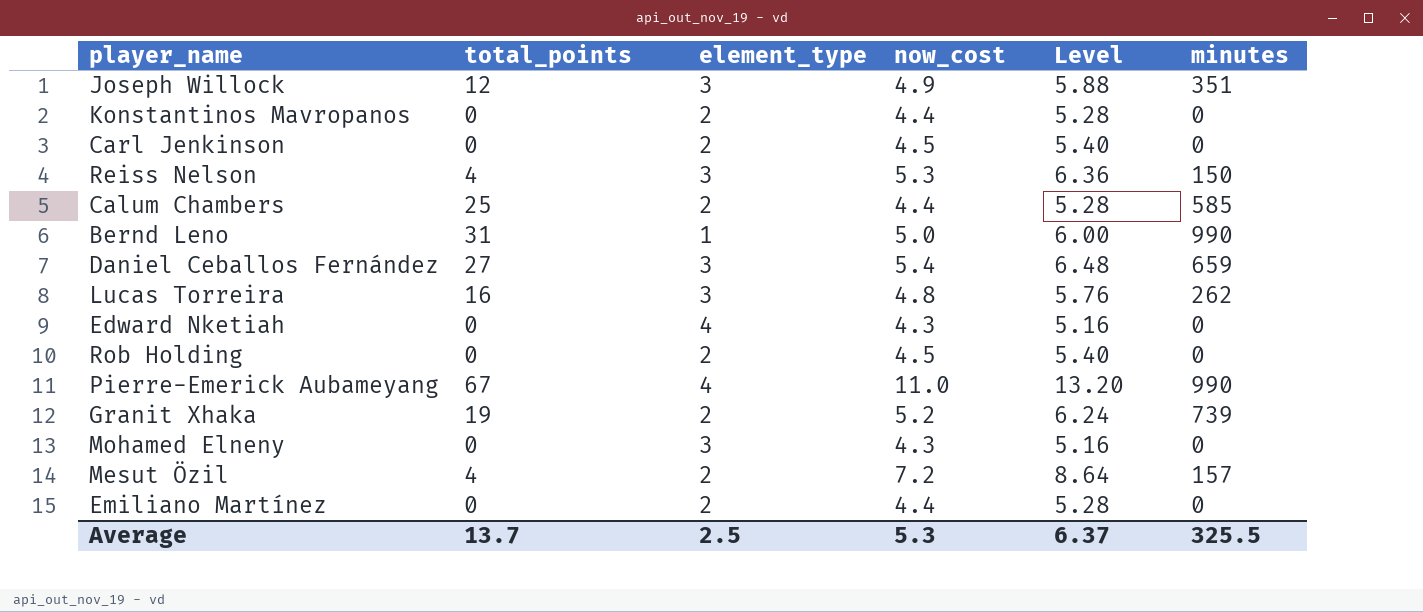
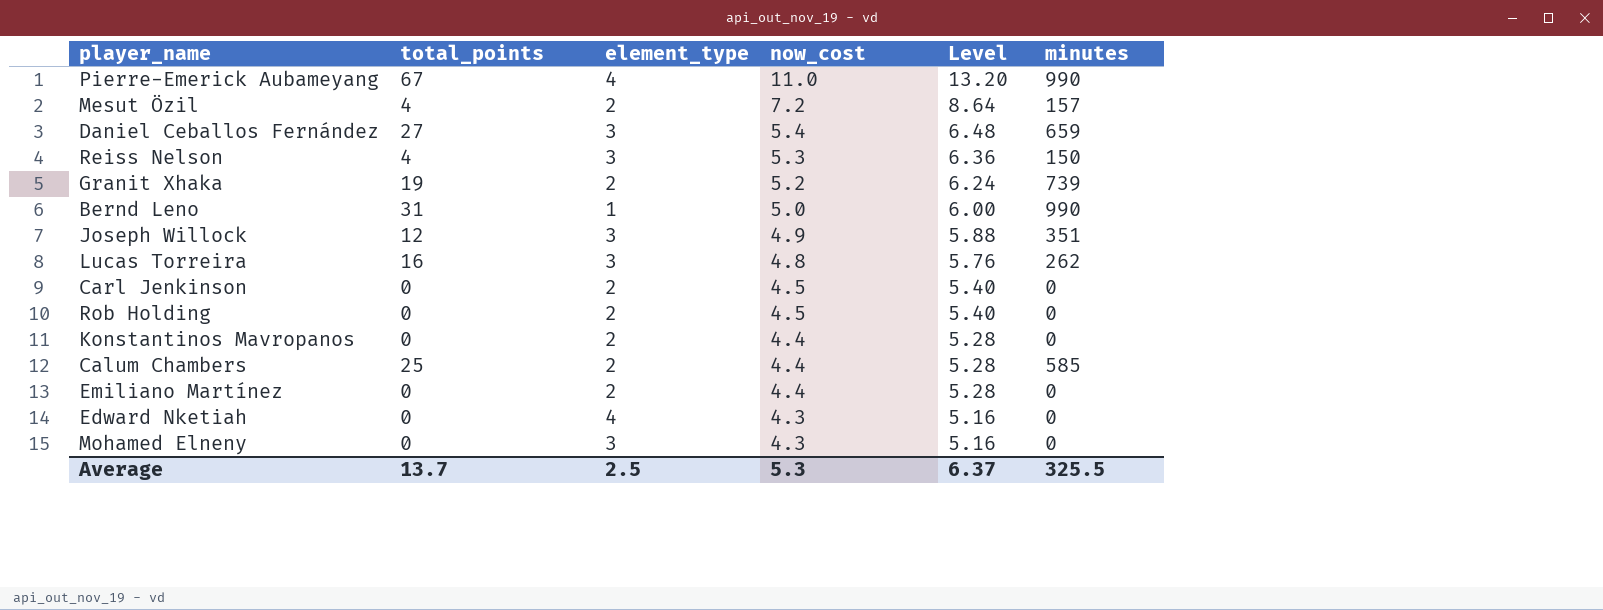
row order: none -> now_cost descending

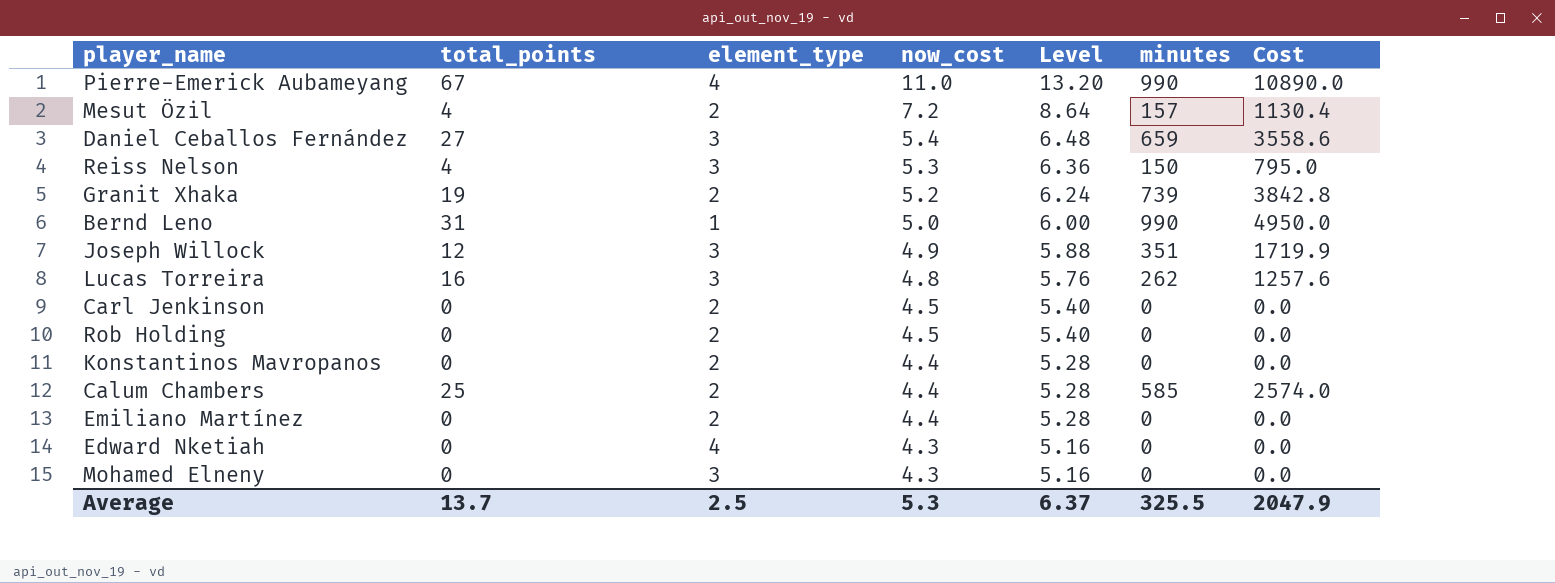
column Cost | formula: none -> [now_cost] * [minutes]

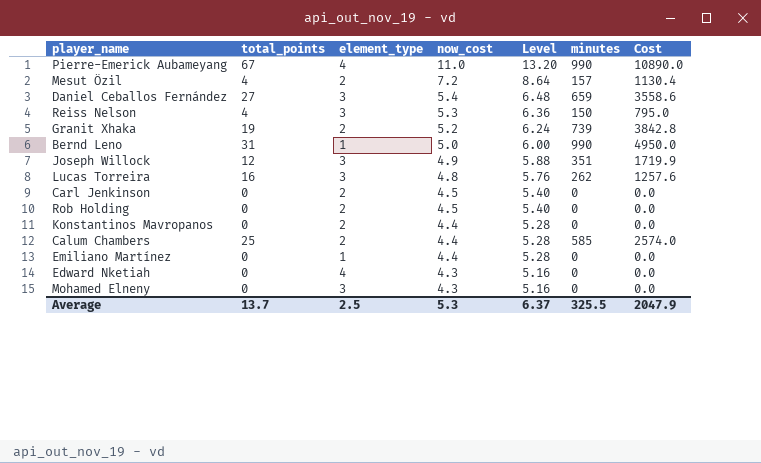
Emiliano Martínez | element_type: 2 -> 1

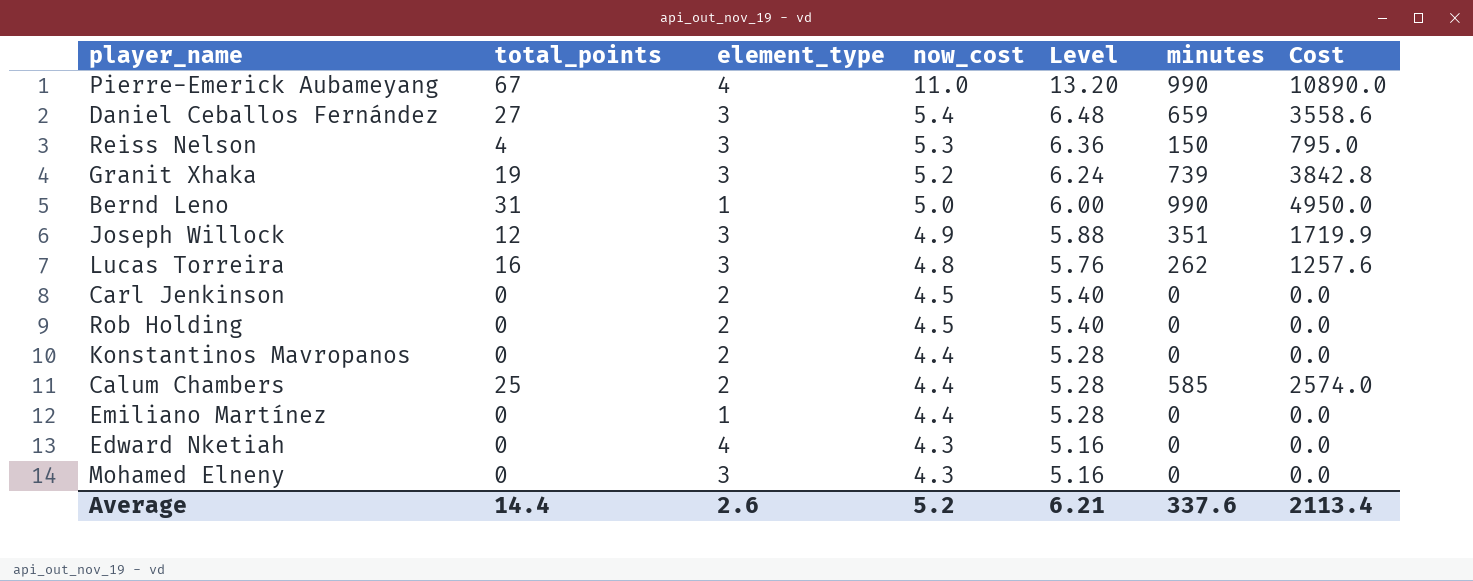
row Mesut Özil: 4 | 2 | 7.2 | 8.64 | 157 | 1130.4 -> none
Granit Xhaka | element_type: 2 -> 3
Average | total_points: 13.7 -> 14.4
Average | element_type: 2.5 -> 2.6
Average | now_cost: 5.3 -> 5.2
Average | Level: 6.37 -> 6.21
Average | minutes: 325.5 -> 337.6
Average | Cost: 2047.9 -> 2113.4

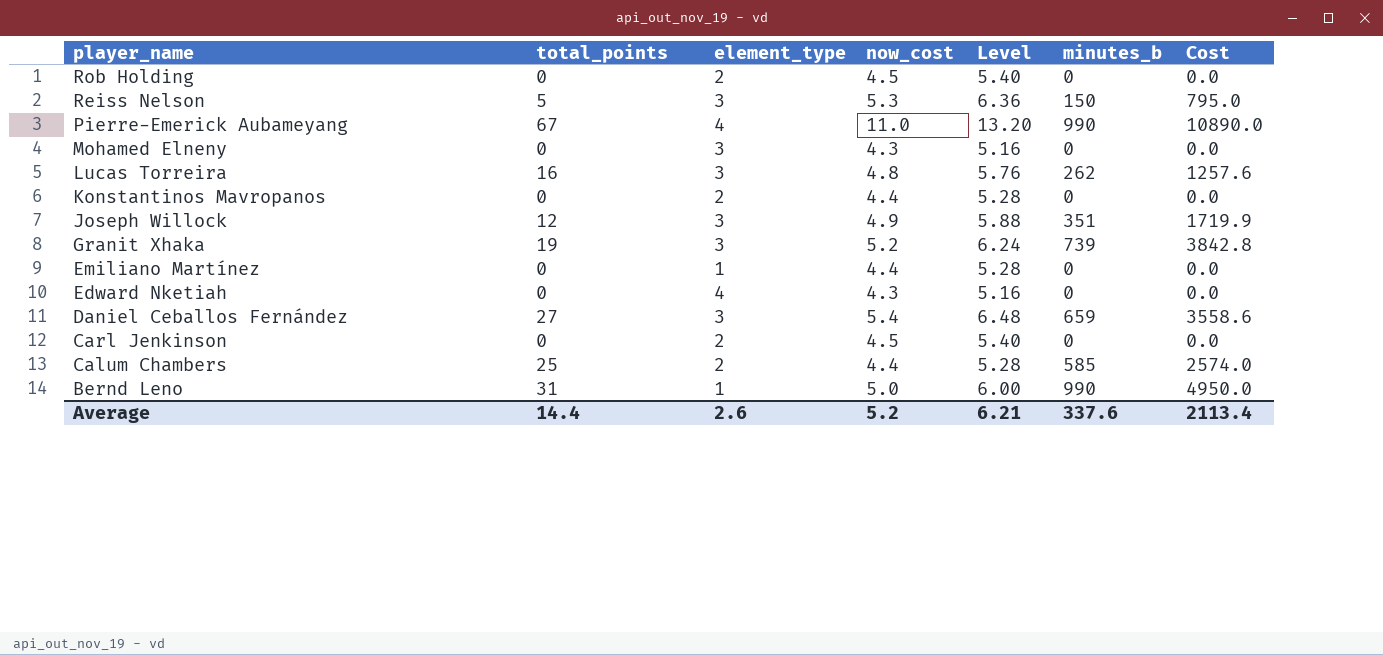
row order: now_cost descending -> player_name descending
column name: minutes -> minutes_b
Reiss Nelson | total_points: 4 -> 5

